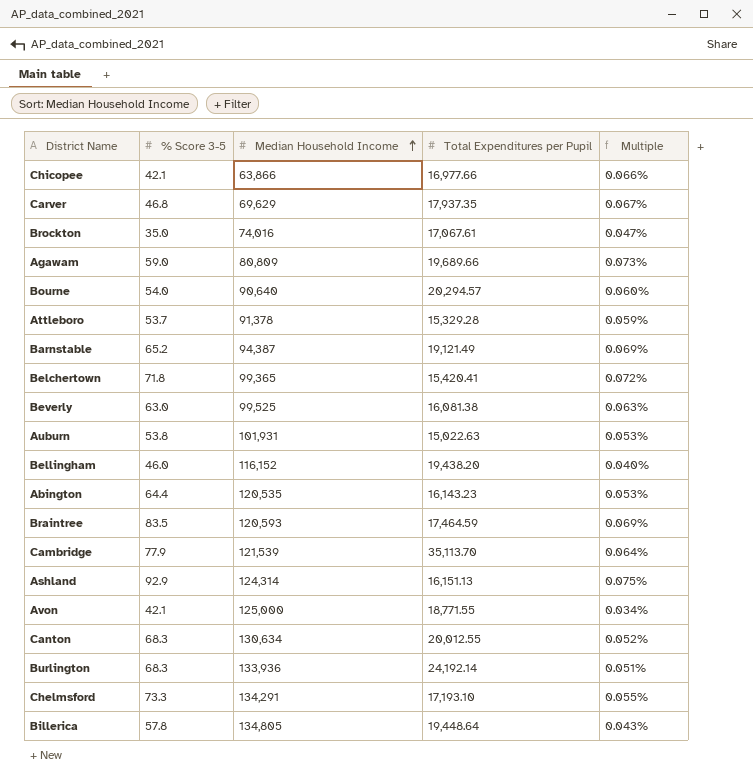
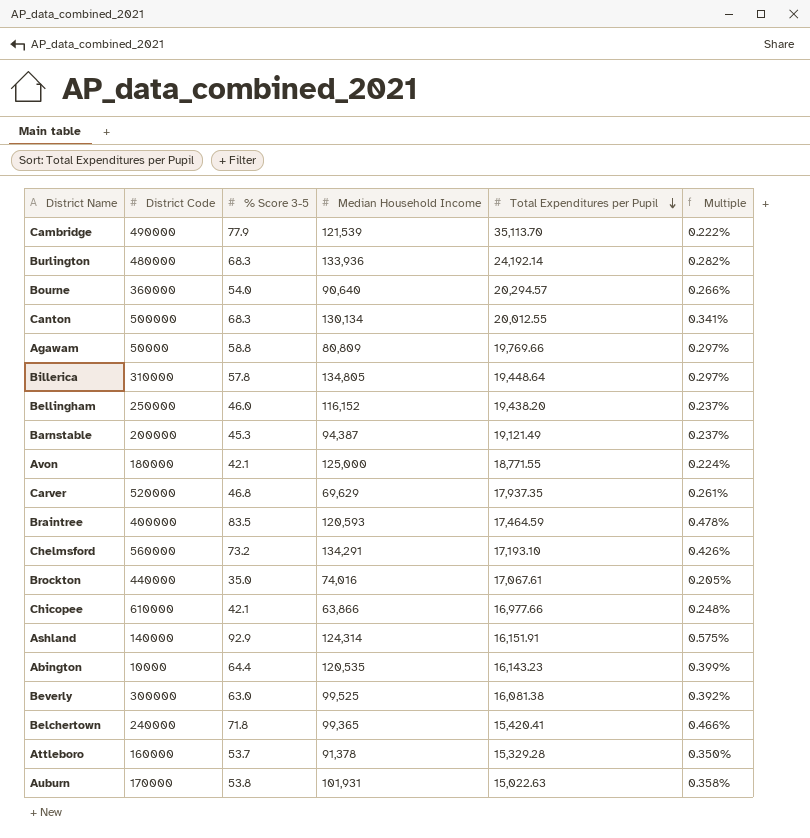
row order: Median Household Income ascending -> Total Expenditures per Pupil descending
column District Code | position: none -> 2
column Multiple | formula: [% Score 3-5] / [Median Household Income] -> [% Score 3-5] / [Total Expenditures per Pupil]
Canton | Median Household Income: 130,634 -> 130,134
Agawam | % Score 3-5: 59.0 -> 58.8
Agawam | Total Expenditures per Pupil: 19,689.66 -> 19,769.66
Barnstable | % Score 3-5: 65.2 -> 45.3
Chelmsford | % Score 3-5: 73.3 -> 73.2
Ashland | Total Expenditures per Pupil: 16,151.13 -> 16,151.91

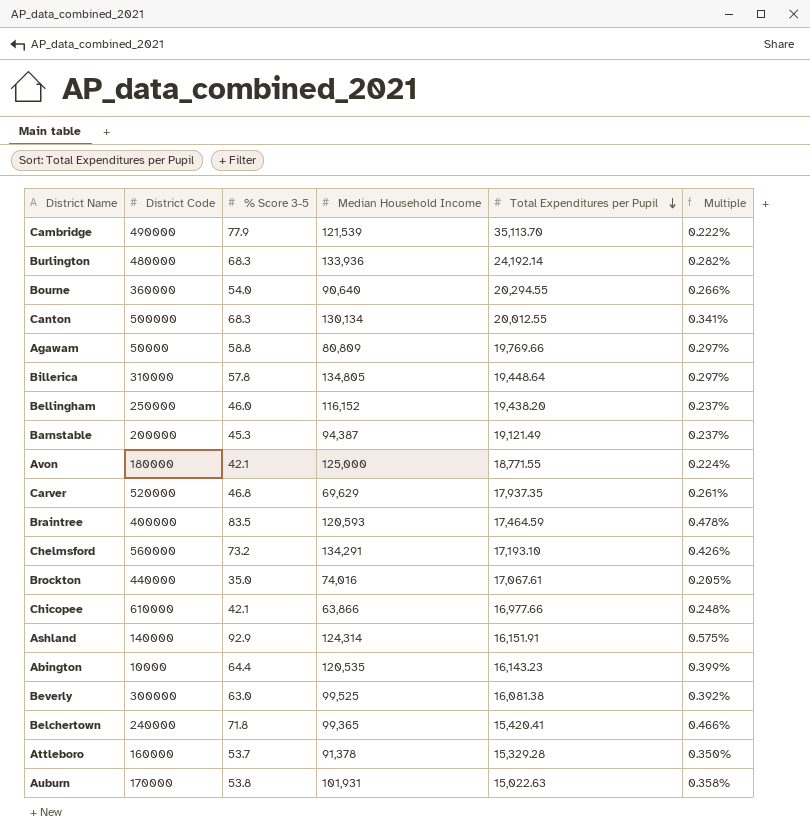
Bourne | Total Expenditures per Pupil: 20,294.57 -> 20,294.55

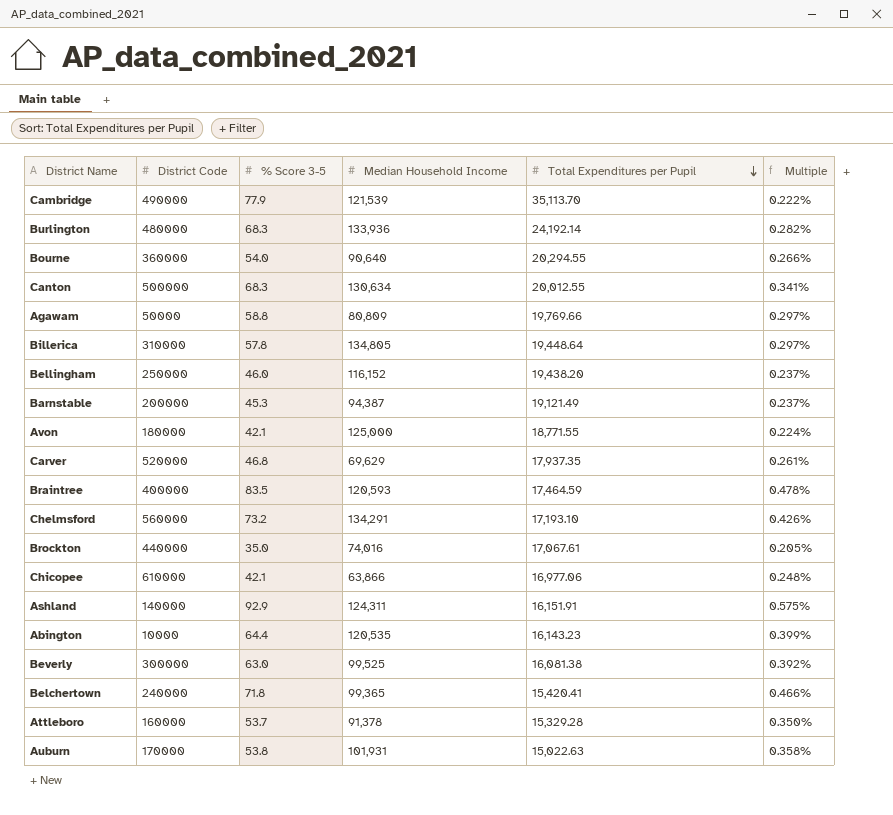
Canton | Median Household Income: 130,134 -> 130,634
Chicopee | Total Expenditures per Pupil: 16,977.66 -> 16,977.06
Ashland | Median Household Income: 124,314 -> 124,311

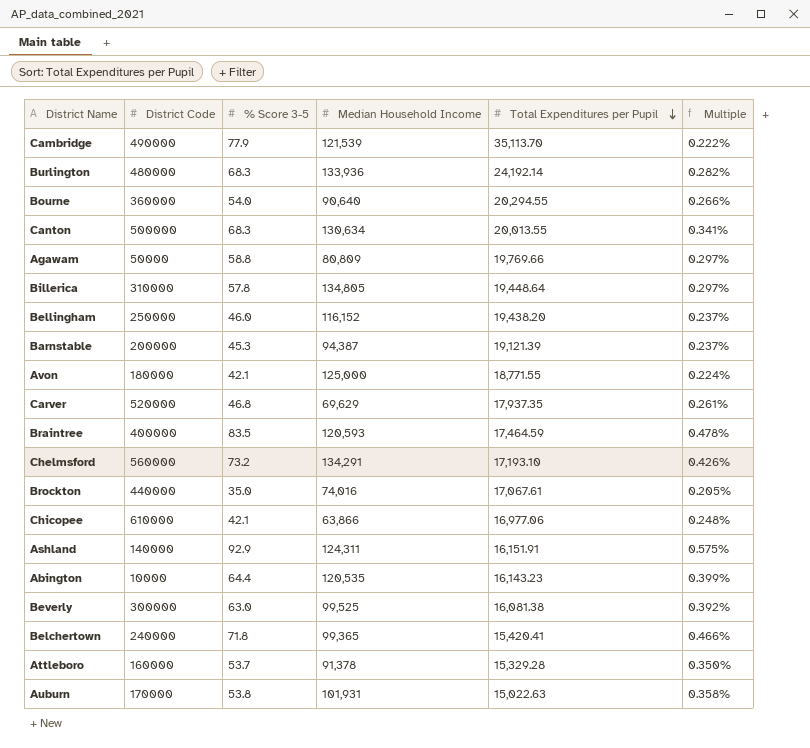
Canton | Total Expenditures per Pupil: 20,012.55 -> 20,013.55
Barnstable | Total Expenditures per Pupil: 19,121.49 -> 19,121.39

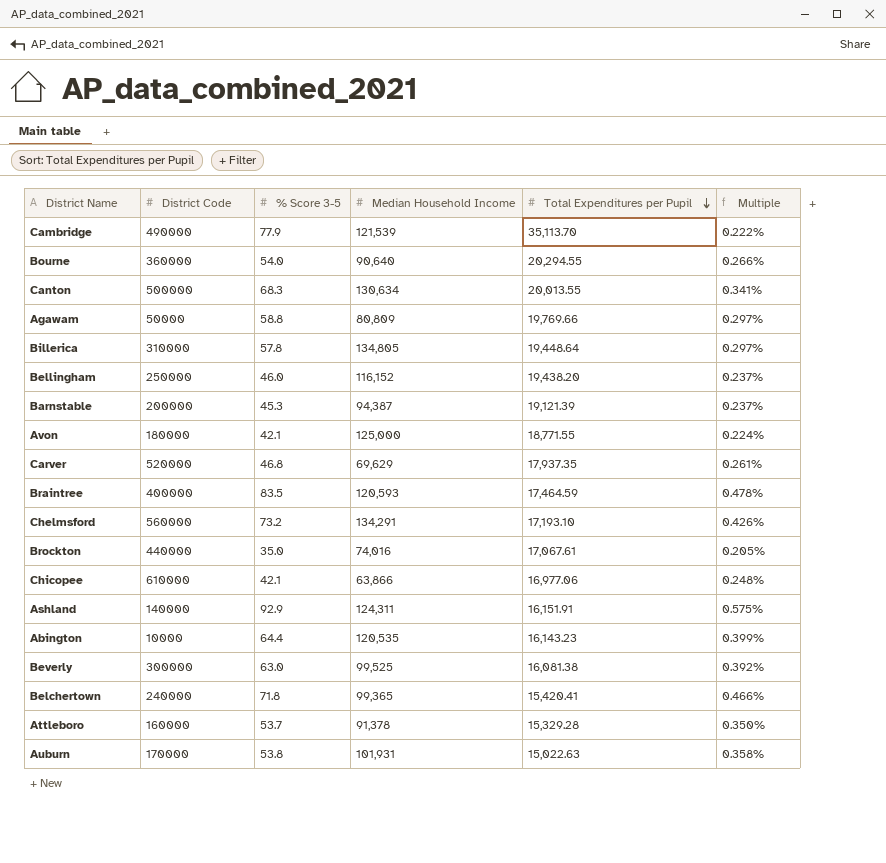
row Burlington: 480000 | 68.3 | 133,936 | 24,192.14 | 0.282% -> none

